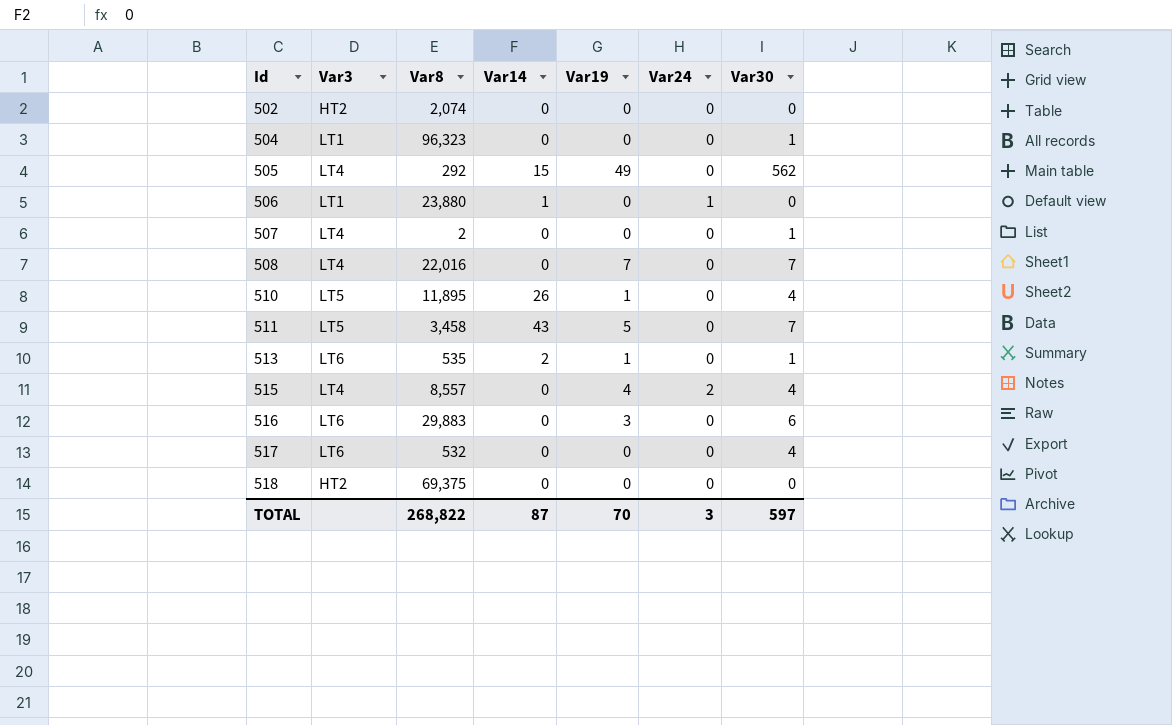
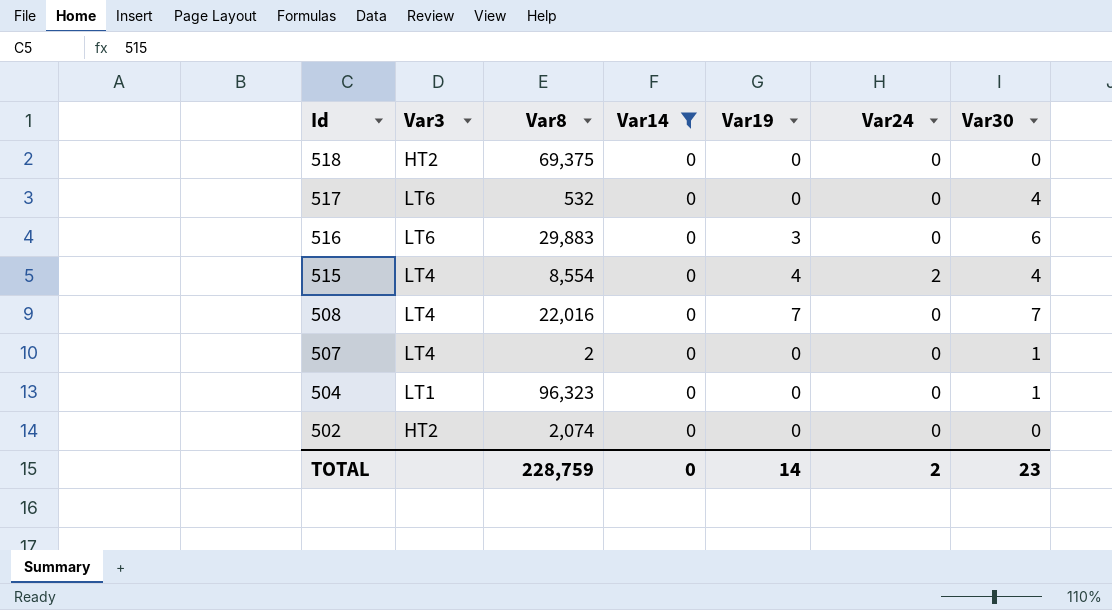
filter: none -> Var14 = 0
row order: Id ascending -> Id descending
515 | Var8: 8,557 -> 8,554
TOTAL | Var8: 268,822 -> 228,759
TOTAL | Var14: 87 -> 0
TOTAL | Var19: 70 -> 14
TOTAL | Var24: 3 -> 2
TOTAL | Var30: 597 -> 23

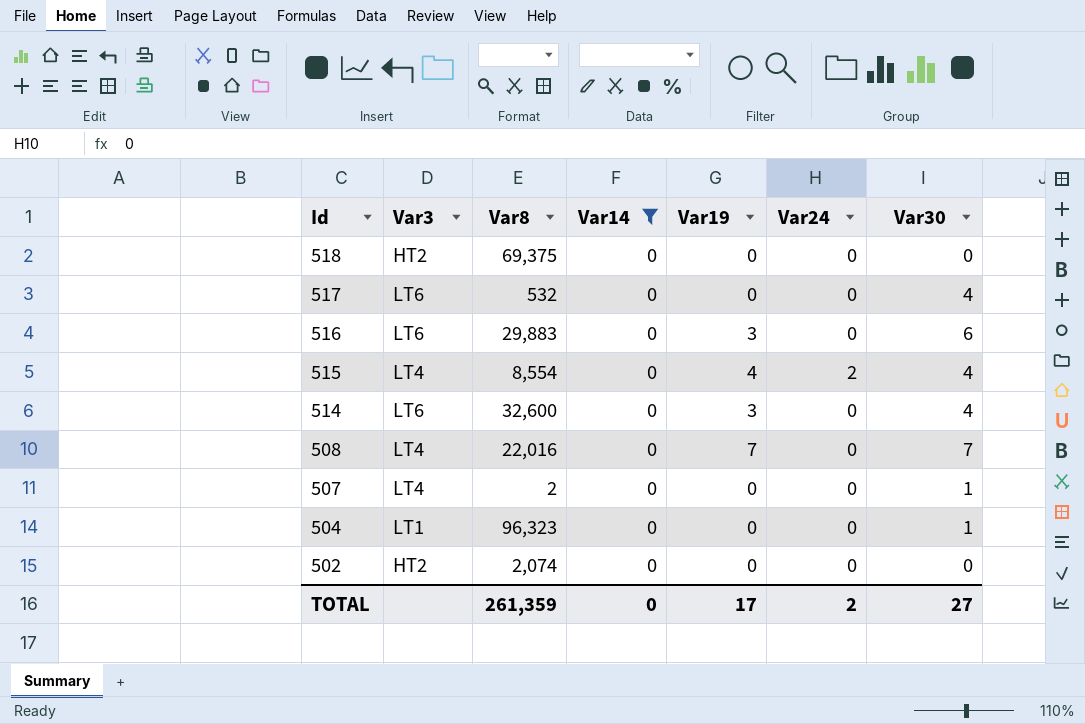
row 514: none -> LT6 | 32,600 | 0 | 3 | 0 | 4
TOTAL | Var8: 228,759 -> 261,359
TOTAL | Var19: 14 -> 17
TOTAL | Var30: 23 -> 27

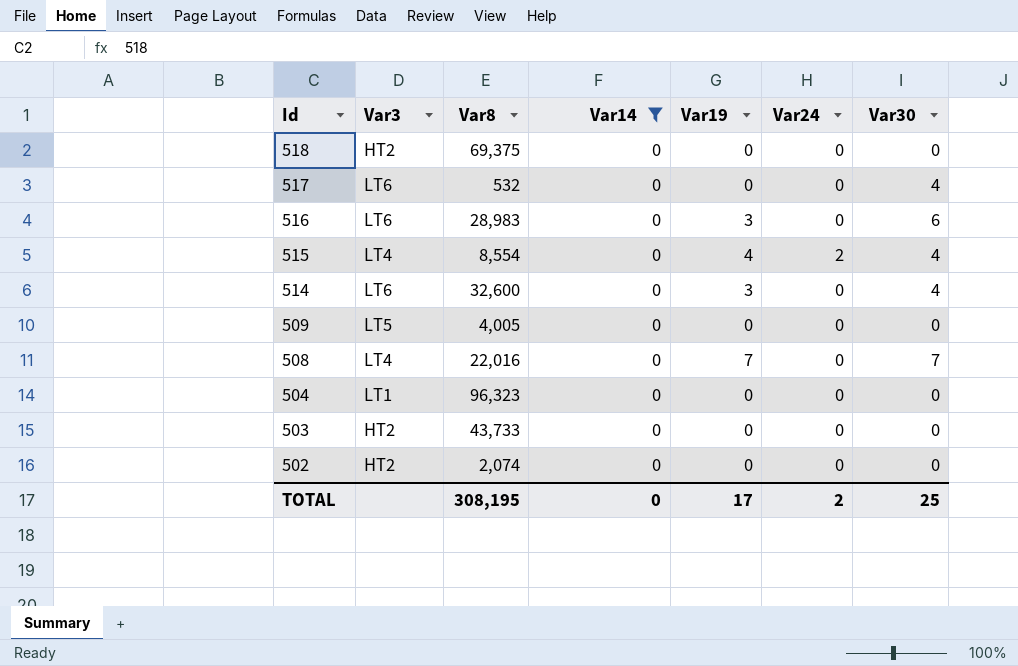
row 507: LT4 | 2 | 0 | 0 | 0 | 1 -> none
516 | Var8: 29,883 -> 28,983
row 509: none -> LT5 | 4,005 | 0 | 0 | 0 | 0
504 | Var30: 1 -> 0
row 503: none -> HT2 | 43,733 | 0 | 0 | 0 | 0
TOTAL | Var8: 261,359 -> 308,195
TOTAL | Var30: 27 -> 25

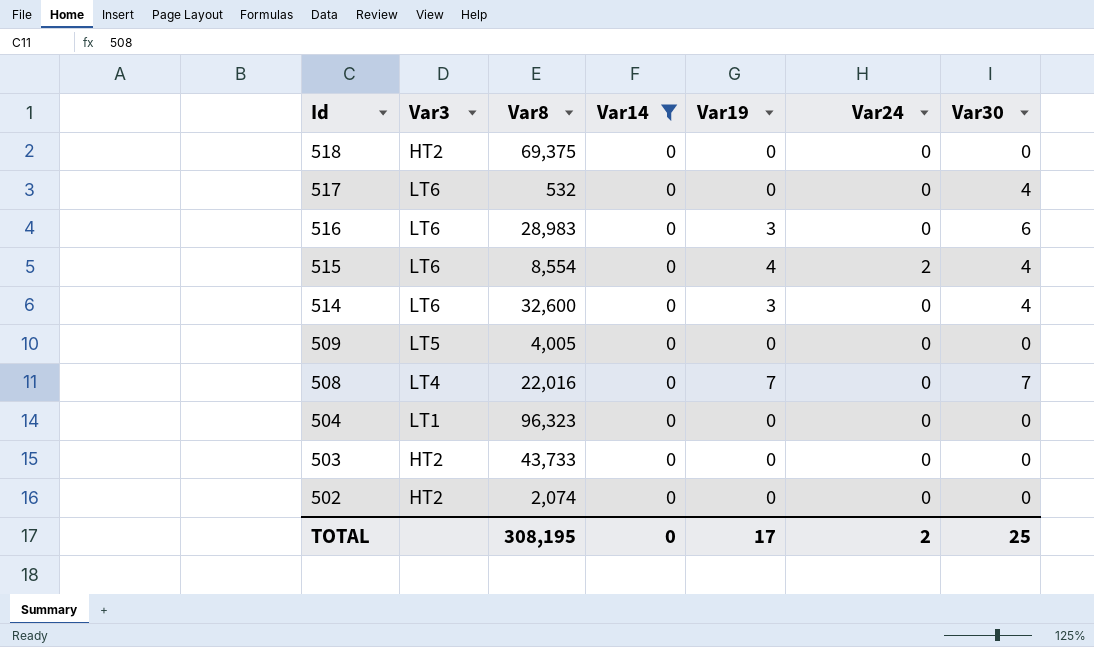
515 | Var3: LT4 -> LT6

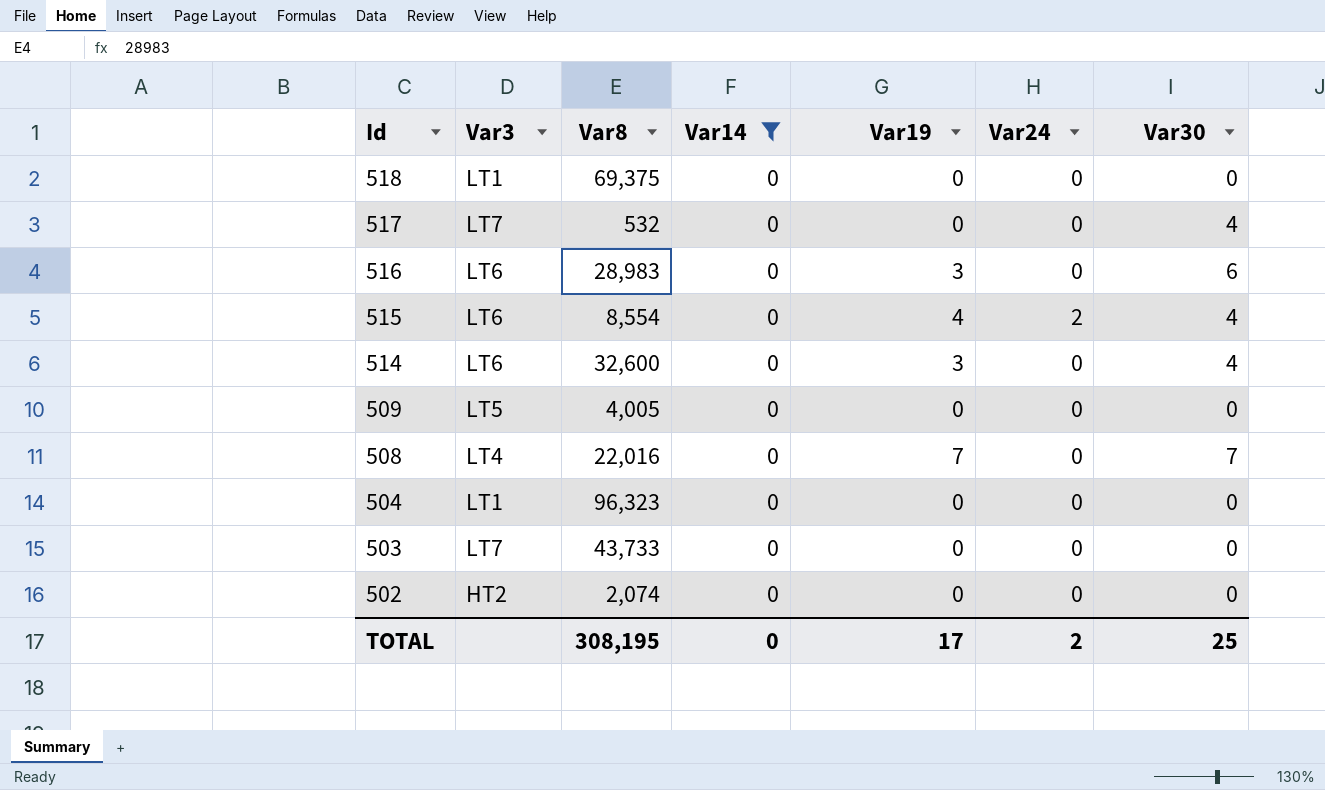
518 | Var3: HT2 -> LT1
517 | Var3: LT6 -> LT7
503 | Var3: HT2 -> LT7

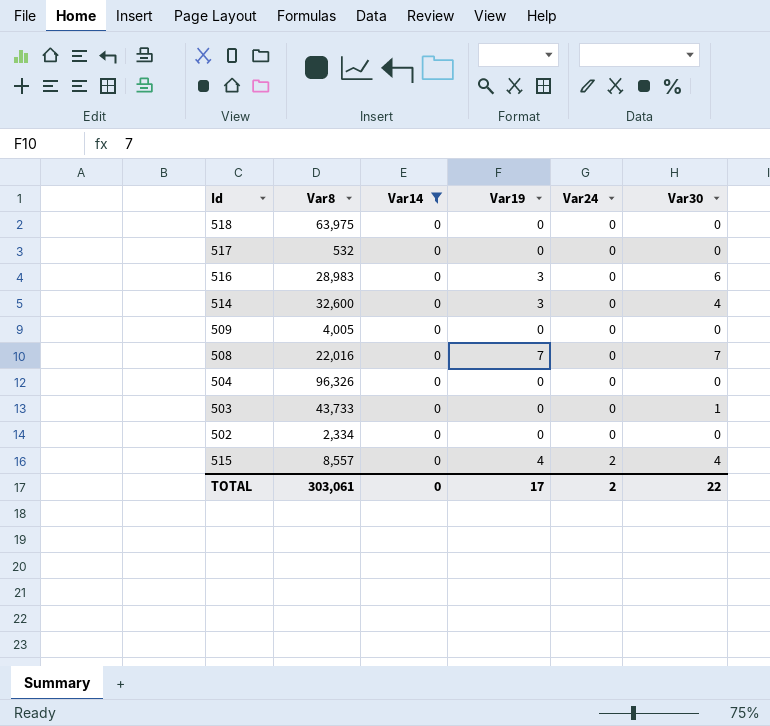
row order: Id descending -> Var24 ascending
column Var3 | position: 2 -> none
518 | Var8: 69,375 -> 63,975
517 | Var30: 4 -> 0
504 | Var8: 96,323 -> 96,326
503 | Var30: 0 -> 1
502 | Var8: 2,074 -> 2,334
515 | Var8: 8,554 -> 8,557
TOTAL | Var8: 308,195 -> 303,061
TOTAL | Var30: 25 -> 22

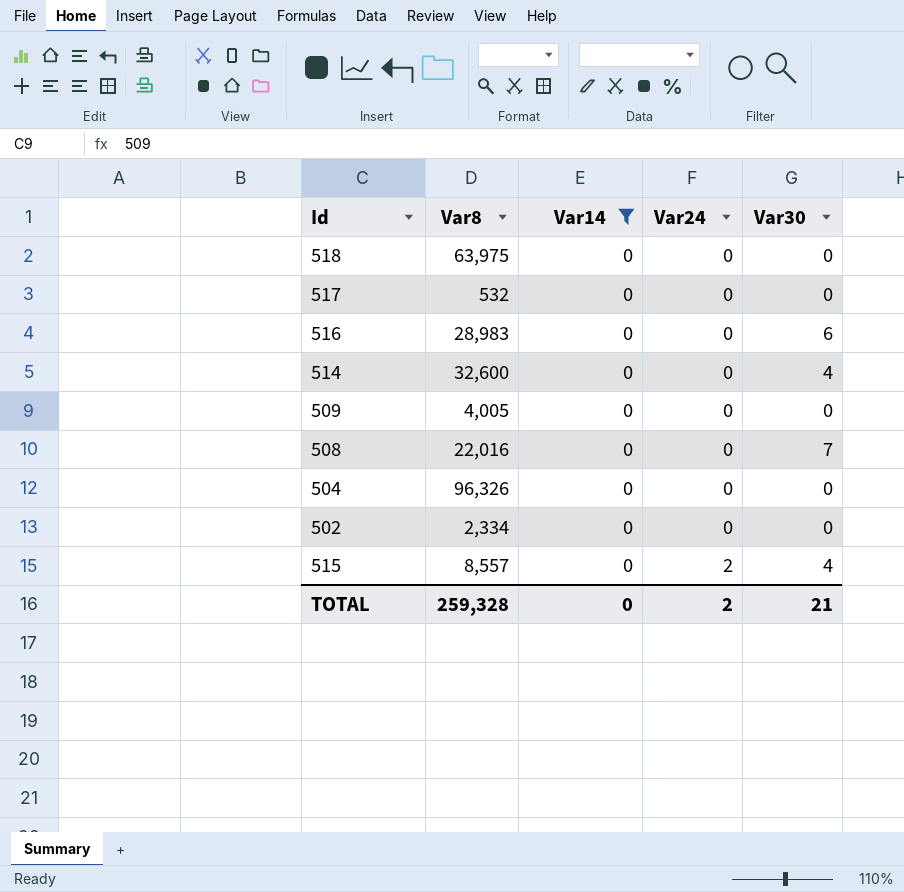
column Var19 | position: 4 -> none
row 503: 43,733 | 0 | 0 | 0 | 1 -> none
TOTAL | Var8: 303,061 -> 259,328
TOTAL | Var30: 22 -> 21

